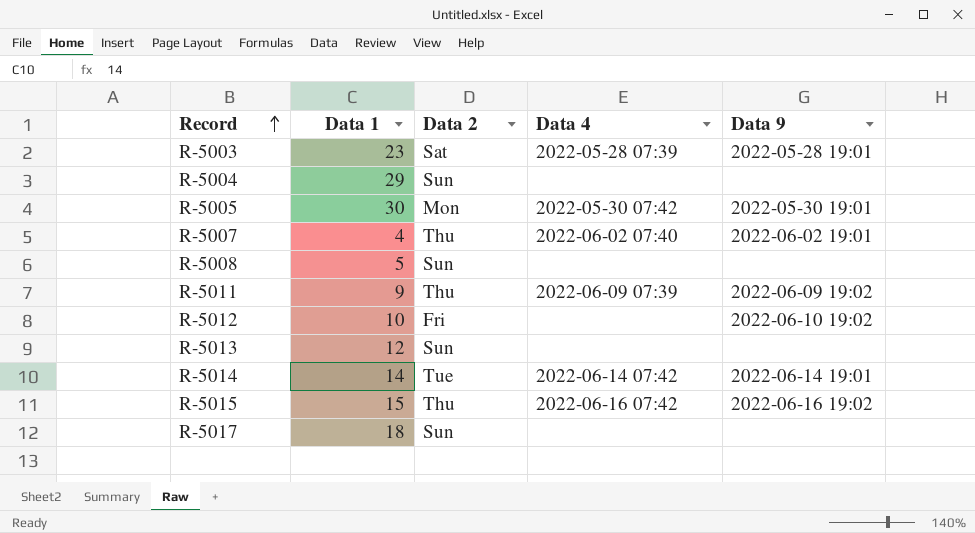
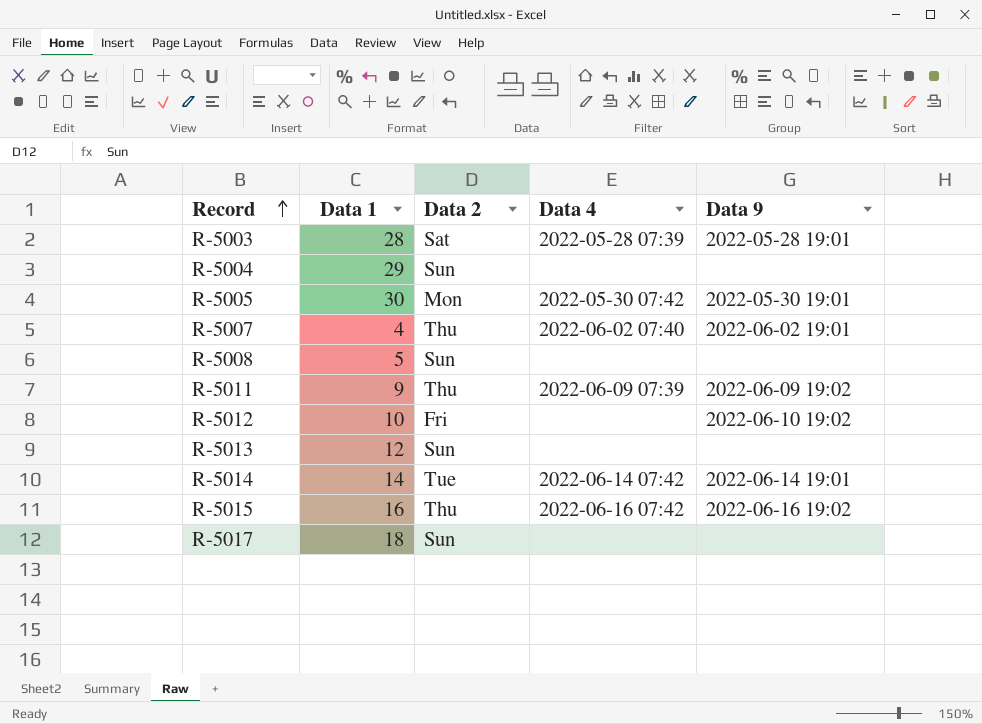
R-5003 | Data 1: 23 -> 28
R-5015 | Data 1: 15 -> 16

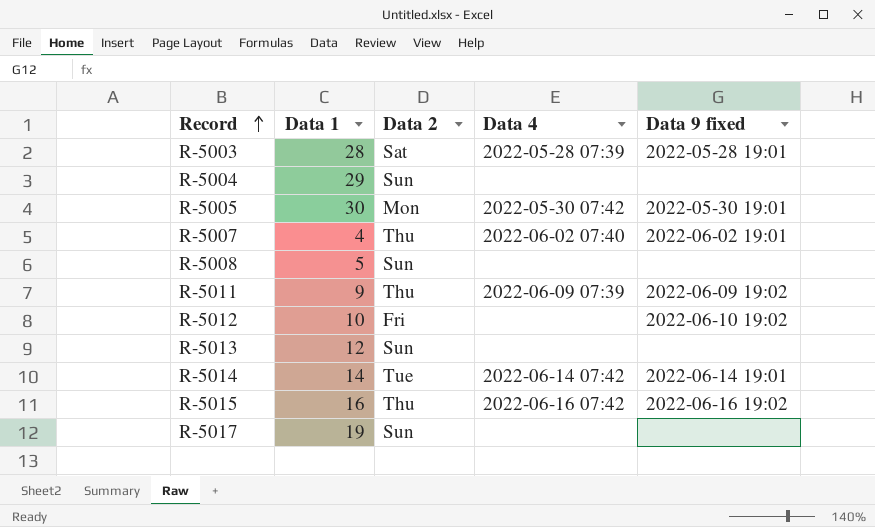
column name: Data 9 -> Data 9 fixed
R-5017 | Data 1: 18 -> 19

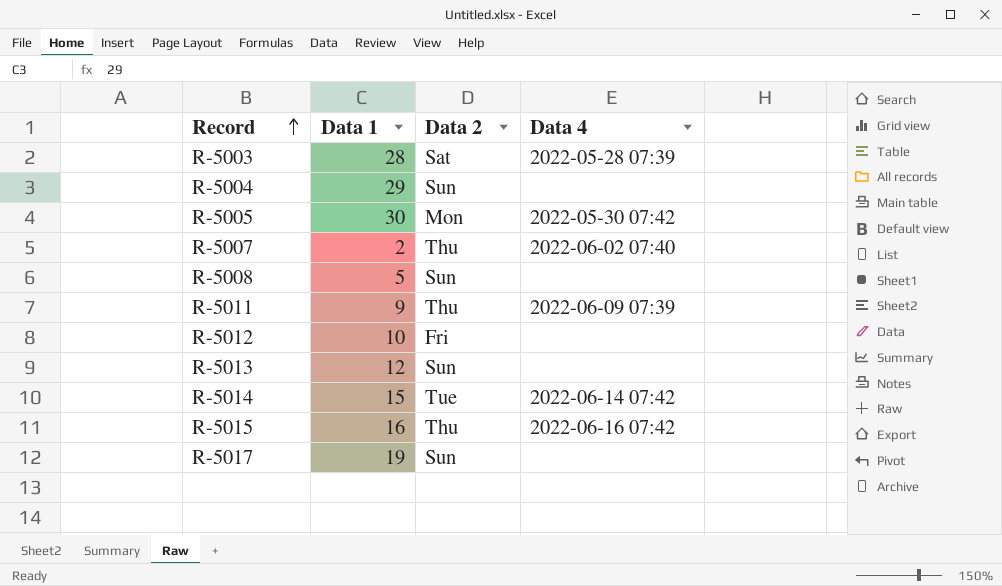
column Data 9 fixed | position: 5 -> none
R-5007 | Data 1: 4 -> 2
R-5014 | Data 1: 14 -> 15

